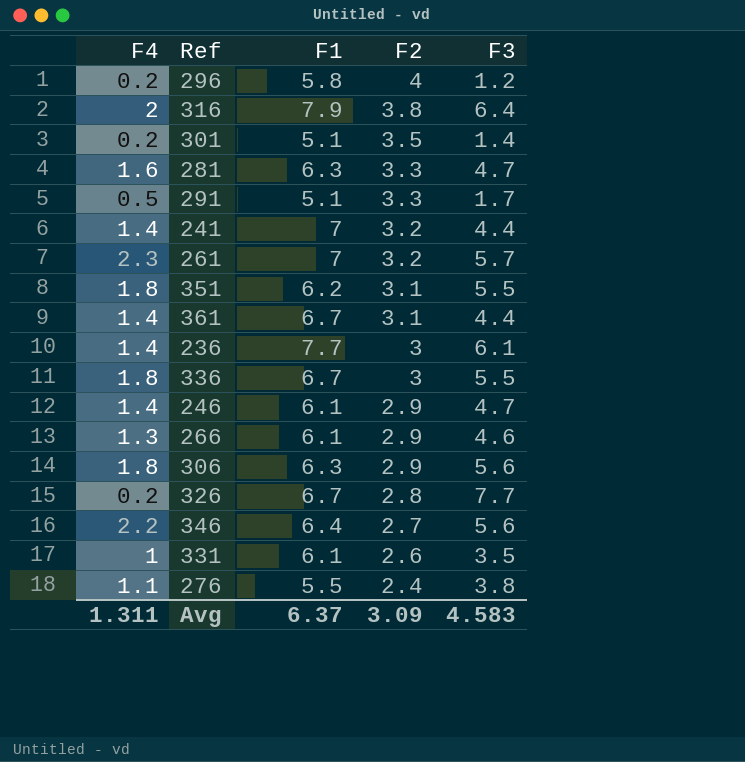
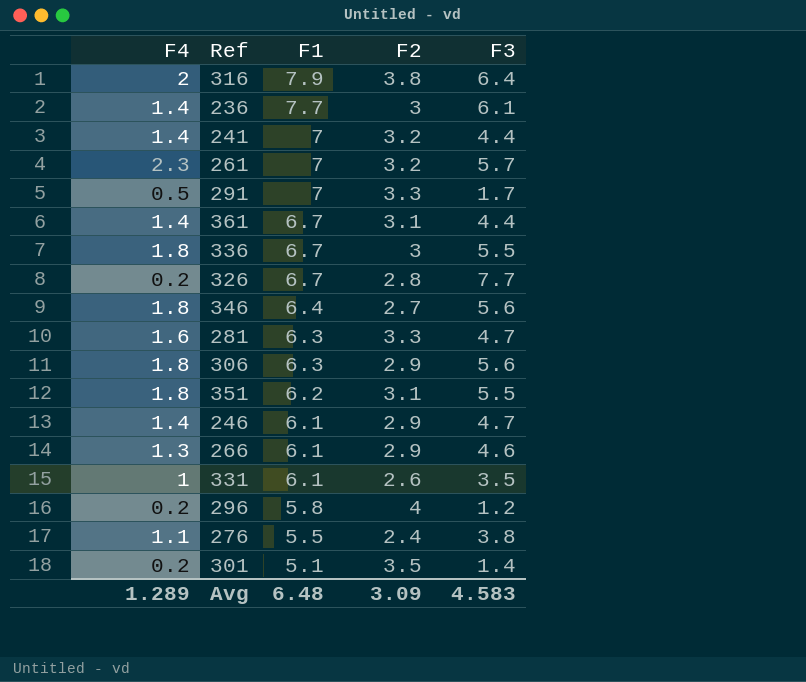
row order: F2 descending -> F1 descending
291 | F1: 5.1 -> 7
346 | F4: 2.2 -> 1.8
Avg | F4: 1.311 -> 1.289
Avg | F1: 6.37 -> 6.48

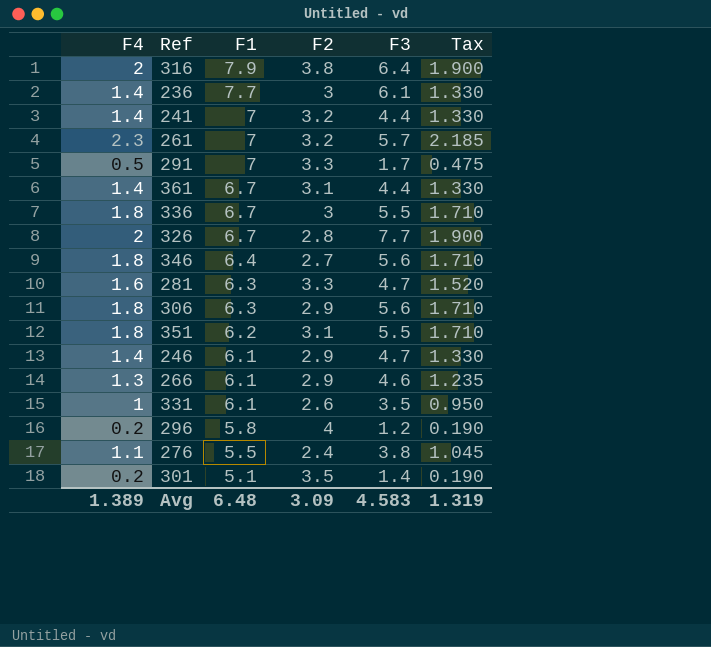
column Tax | formula: none -> [F4] * 0.95
326 | F4: 0.2 -> 2
Avg | F4: 1.289 -> 1.389

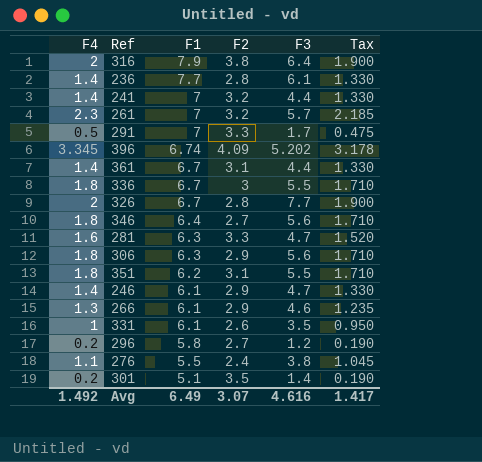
236 | F2: 3 -> 2.8
row 396: none -> 3.345 | 6.74 | 4.09 | 5.202 | 3.178
296 | F2: 4 -> 2.7
Avg | F4: 1.389 -> 1.492
Avg | F1: 6.48 -> 6.49
Avg | F2: 3.09 -> 3.07
Avg | F3: 4.583 -> 4.616
Avg | Tax: 1.319 -> 1.417

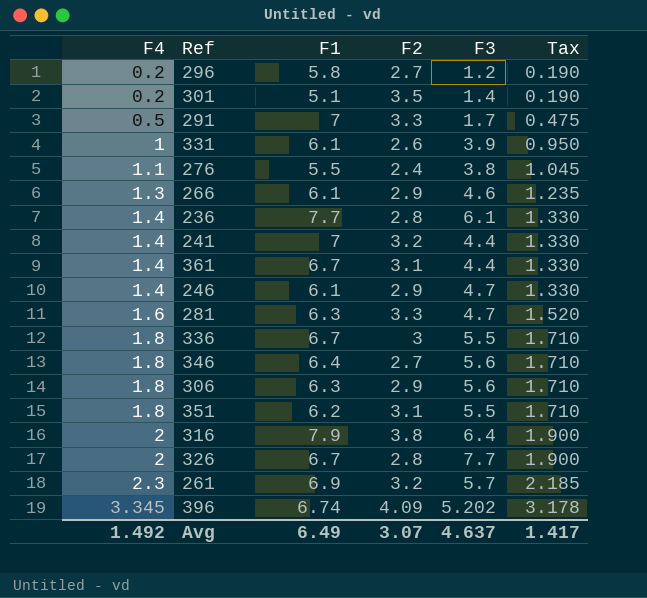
row order: F1 descending -> F4 ascending
331 | F3: 3.5 -> 3.9
261 | F1: 7 -> 6.9
Avg | F3: 4.616 -> 4.637

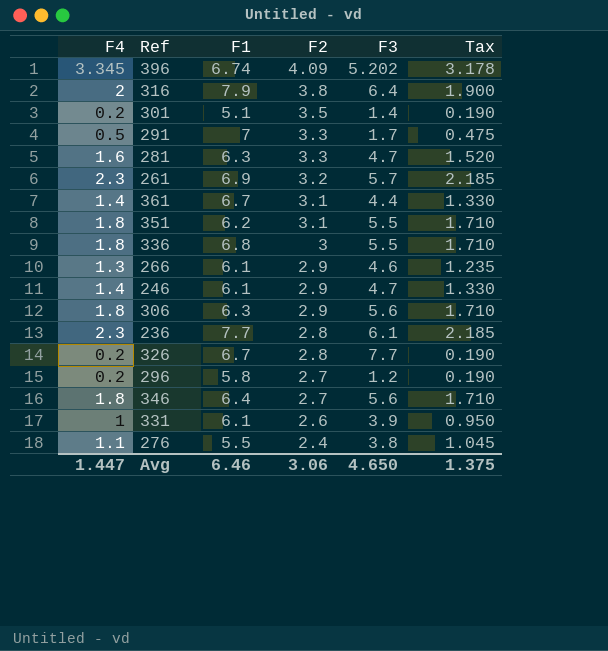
row order: F4 ascending -> F2 descending
row 241: 1.4 | 7 | 3.2 | 4.4 | 1.330 -> none
336 | F1: 6.7 -> 6.8
236 | F4: 1.4 -> 2.3
236 | Tax: 1.330 -> 2.185
326 | F4: 2 -> 0.2
326 | Tax: 1.900 -> 0.190
Avg | F4: 1.492 -> 1.447
Avg | F1: 6.49 -> 6.46
Avg | F2: 3.07 -> 3.06
Avg | F3: 4.637 -> 4.650
Avg | Tax: 1.417 -> 1.375

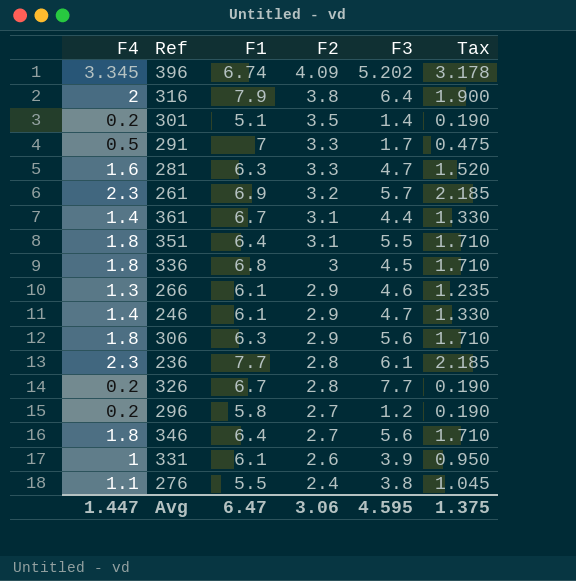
351 | F1: 6.2 -> 6.4
336 | F3: 5.5 -> 4.5
Avg | F1: 6.46 -> 6.47
Avg | F3: 4.650 -> 4.595

